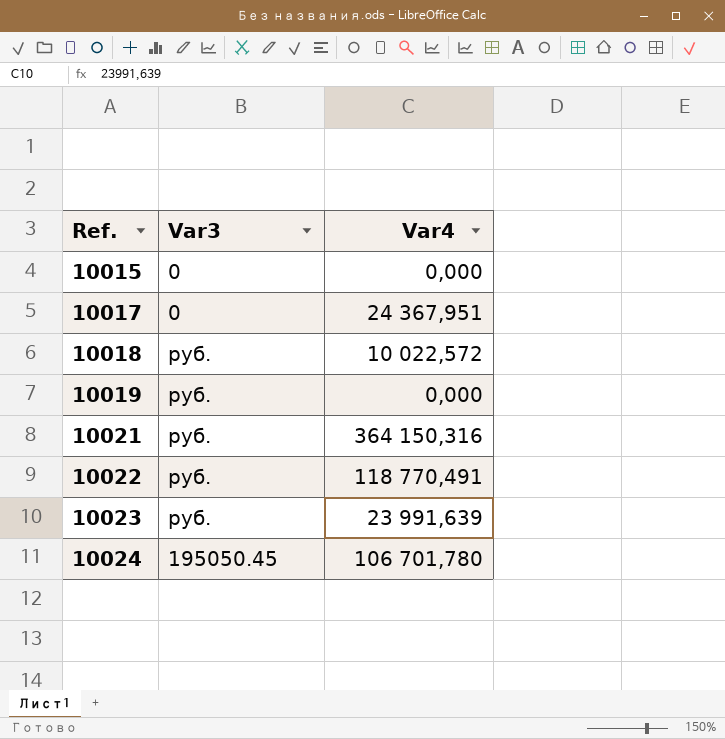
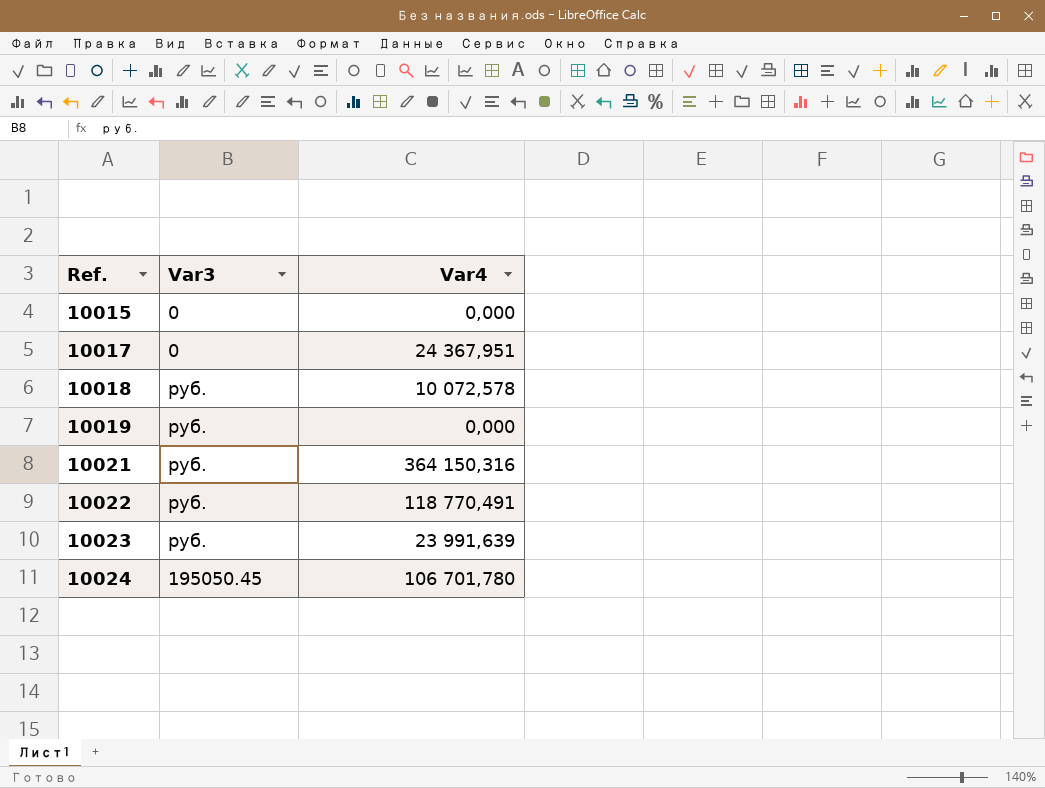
10018 | Var4: 10 022,572 -> 10 072,578

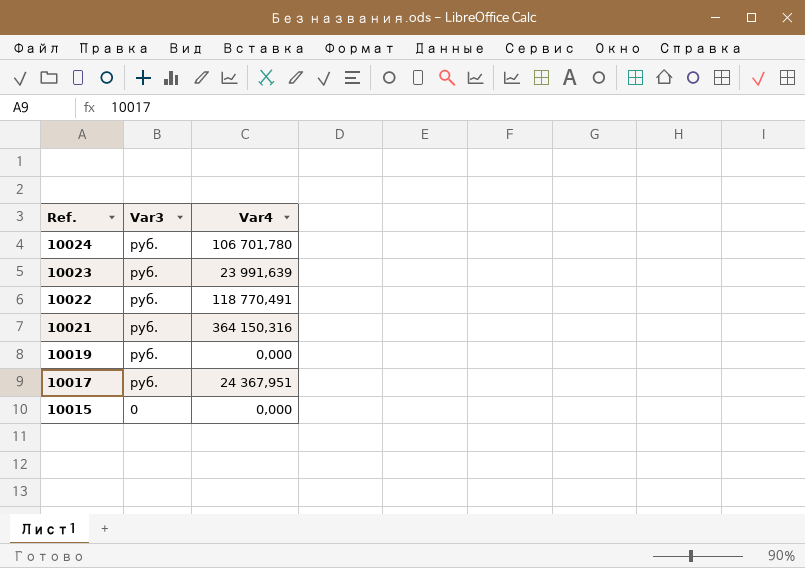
row order: Ref. ascending -> Ref. descending
row 10018: руб. | 10 072,578 -> none
10024 | Var3: 195050.45 -> руб.
10017 | Var3: 0 -> руб.

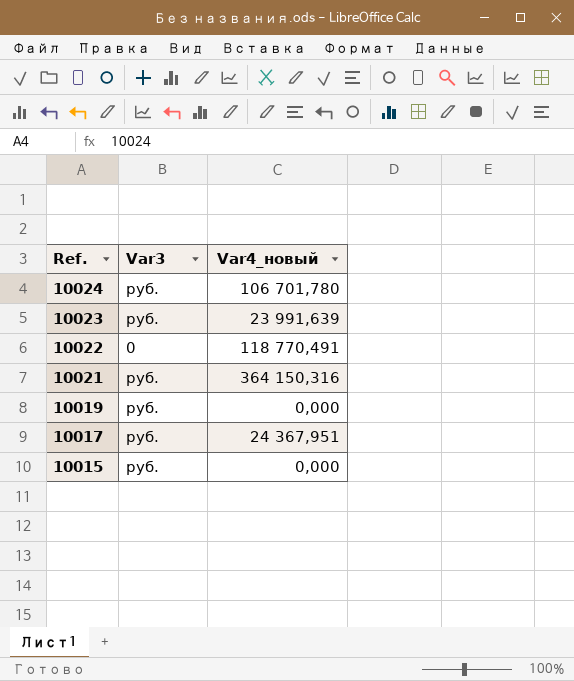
column name: Var4 -> Var4_новый
10022 | Var3: руб. -> 0
10015 | Var3: 0 -> руб.

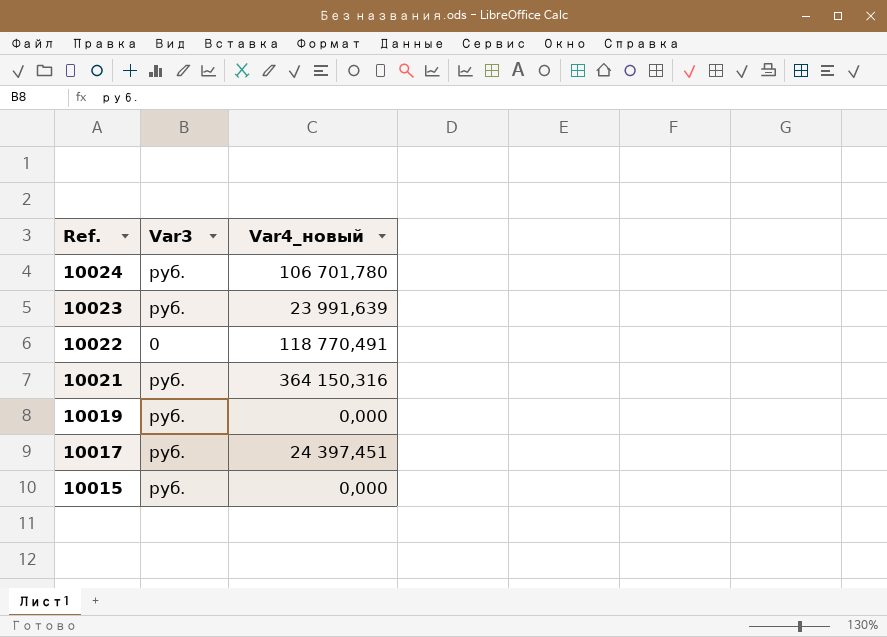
10017 | Var4_новый: 24 367,951 -> 24 397,451

